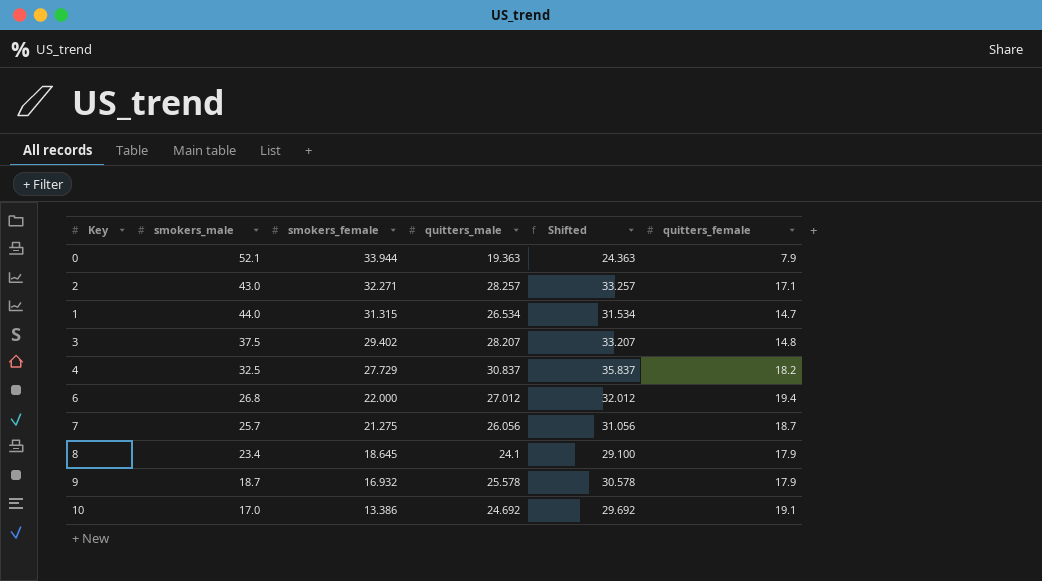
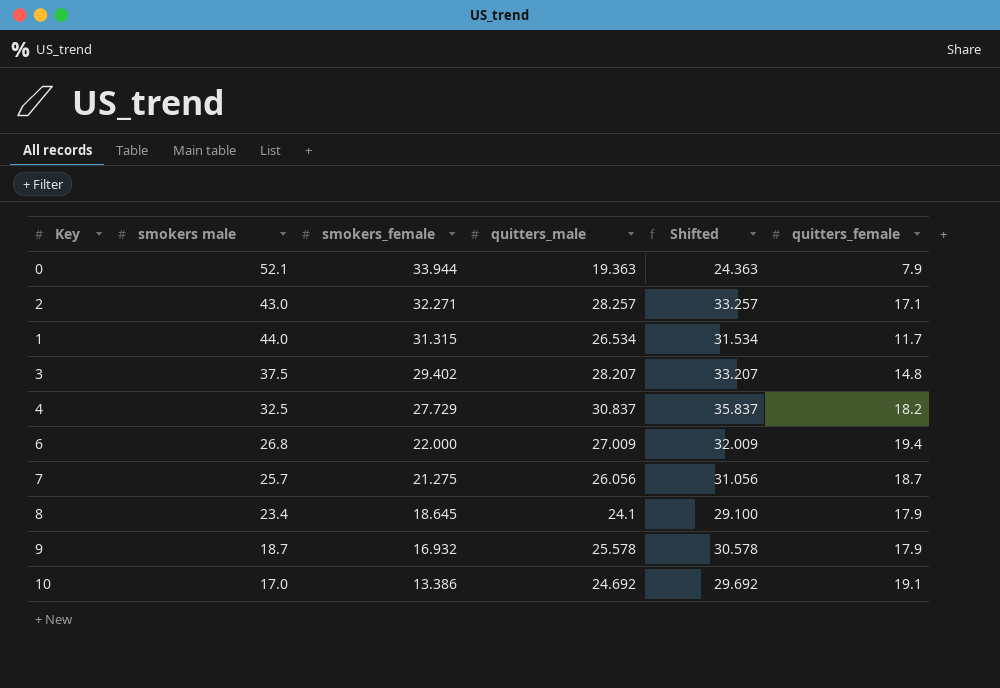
column name: smokers_male -> smokers male
1 | quitters_female: 14.7 -> 11.7
6 | quitters_male: 27.012 -> 27.009
6 | Shifted: 32.012 -> 32.009

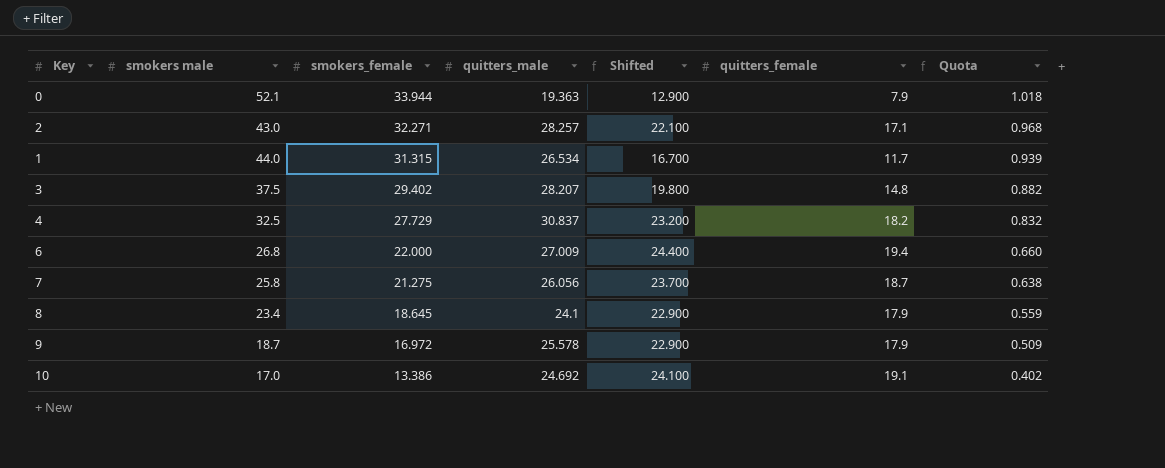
column Shifted | formula: [quitters_male] + 5 -> [quitters_female] + 5
column Quota | formula: none -> [smokers_female] * 0.03
7 | smokers male: 25.7 -> 25.8
9 | smokers_female: 16.932 -> 16.972

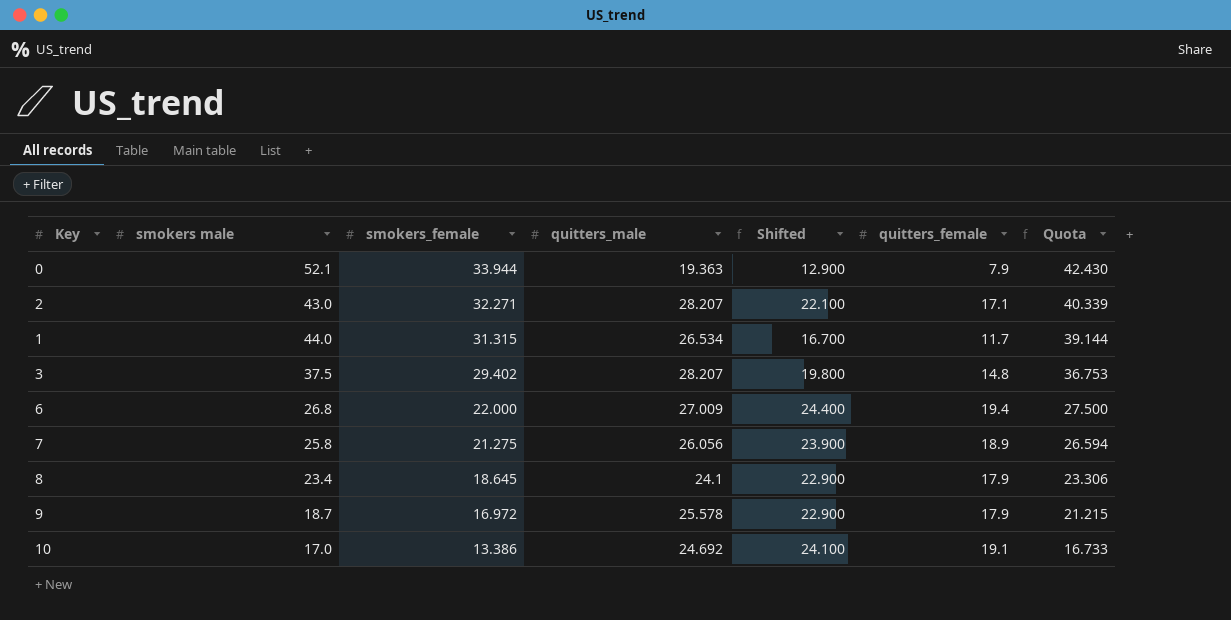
column Quota | formula: [smokers_female] * 0.03 -> [smokers_female] * 1.25
row 4: 32.5 | 27.729 | 30.837 | 23.200 | 18.2 | 0.832 -> none
2 | quitters_male: 28.257 -> 28.207
7 | Shifted: 23.700 -> 23.900
7 | quitters_female: 18.7 -> 18.9

